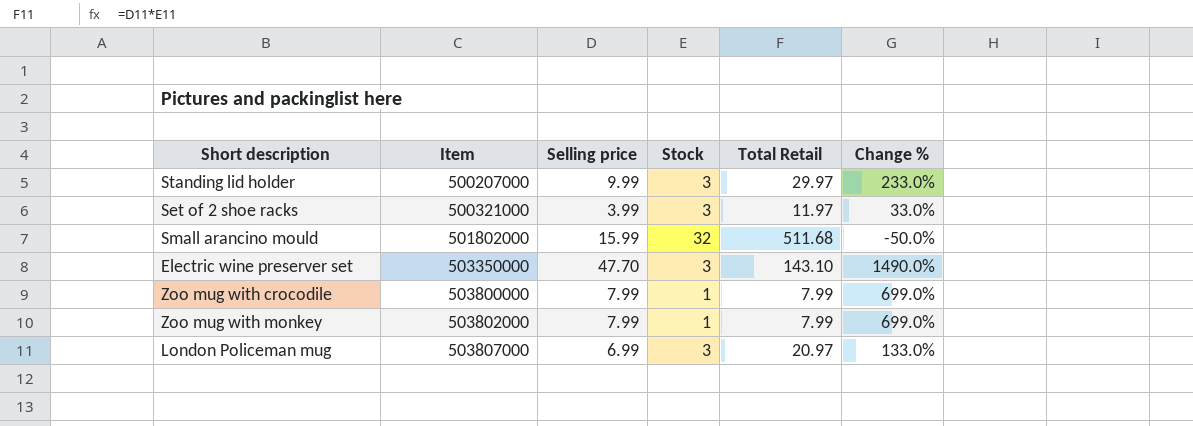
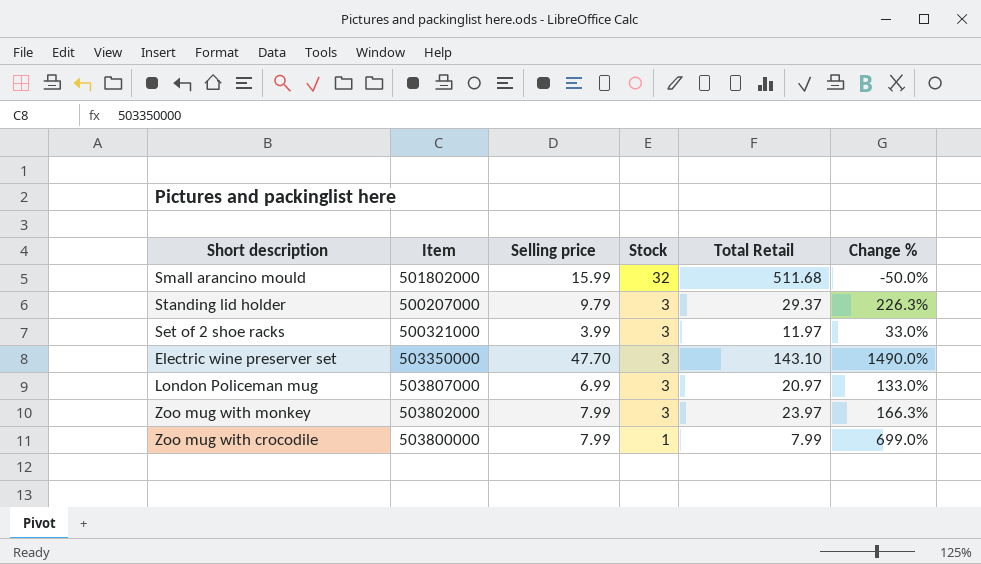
row order: Item ascending -> Stock descending
Standing lid holder | Selling price: 9.99 -> 9.79
Standing lid holder | Total Retail: 29.97 -> 29.37
Standing lid holder | Change %: 233.0% -> 226.3%
Zoo mug with monkey | Stock: 1 -> 3
Zoo mug with monkey | Total Retail: 7.99 -> 23.97
Zoo mug with monkey | Change %: 699.0% -> 166.3%

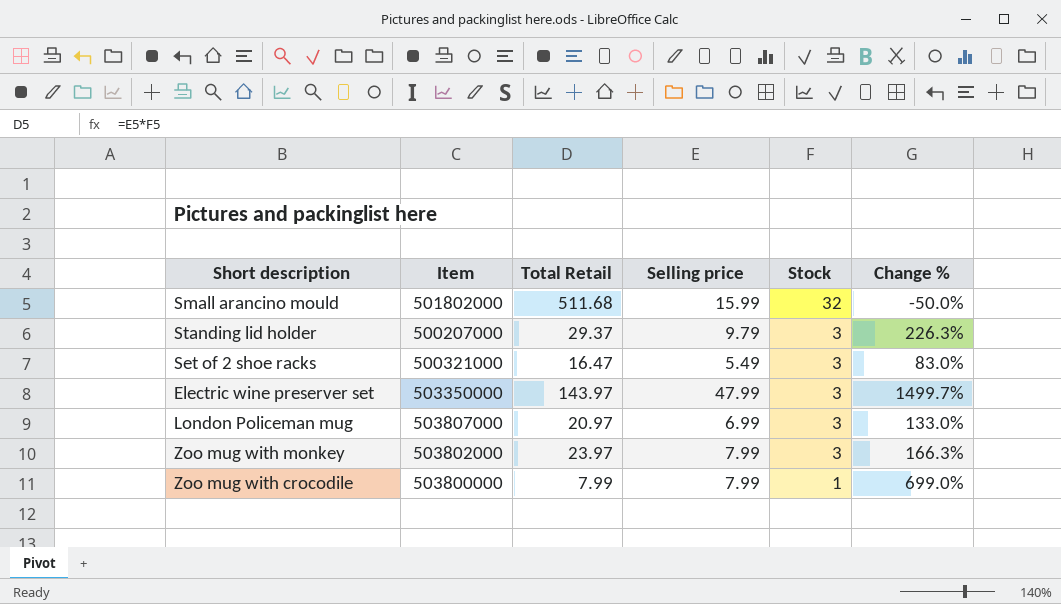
column Total Retail | position: 5 -> 3
Set of 2 shoe racks | Total Retail: 11.97 -> 16.47
Set of 2 shoe racks | Selling price: 3.99 -> 5.49
Set of 2 shoe racks | Change %: 33.0% -> 83.0%
Electric wine preserver set | Total Retail: 143.10 -> 143.97
Electric wine preserver set | Selling price: 47.70 -> 47.99
Electric wine preserver set | Change %: 1490.0% -> 1499.7%

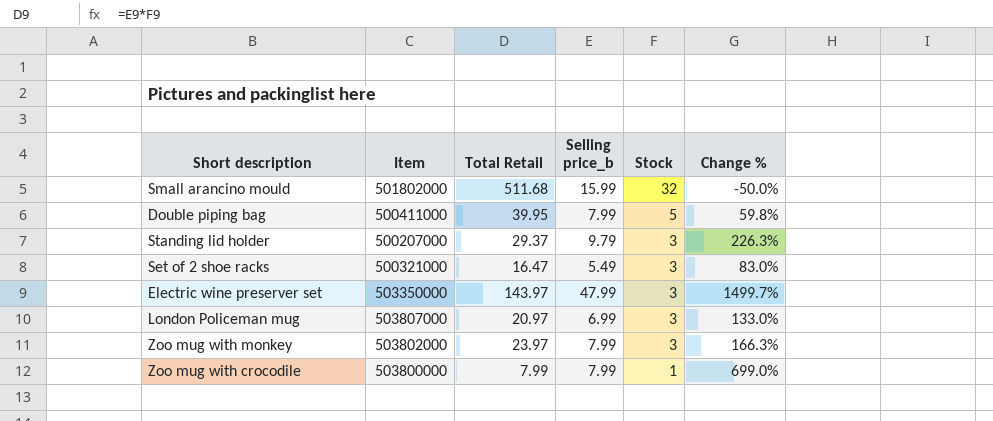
column name: Selling price -> Selling price_b
row Double piping bag: none -> 500411000 | 39.95 | 7.99 | 5 | 59.8%

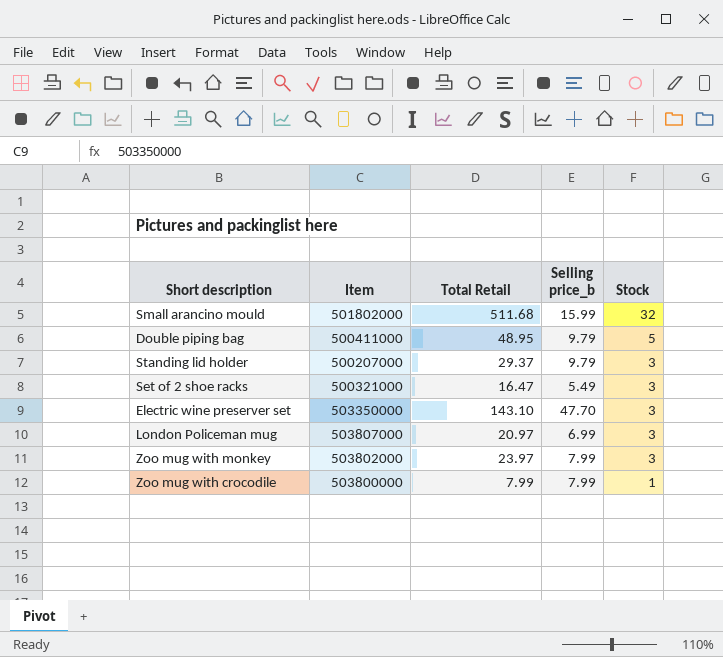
column Change % | formula: ([Selling price_b] - [Stock]) / [Stock] -> none
Double piping bag | Total Retail: 39.95 -> 48.95
Double piping bag | Selling price_b: 7.99 -> 9.79
Electric wine preserver set | Total Retail: 143.97 -> 143.10
Electric wine preserver set | Selling price_b: 47.99 -> 47.70

